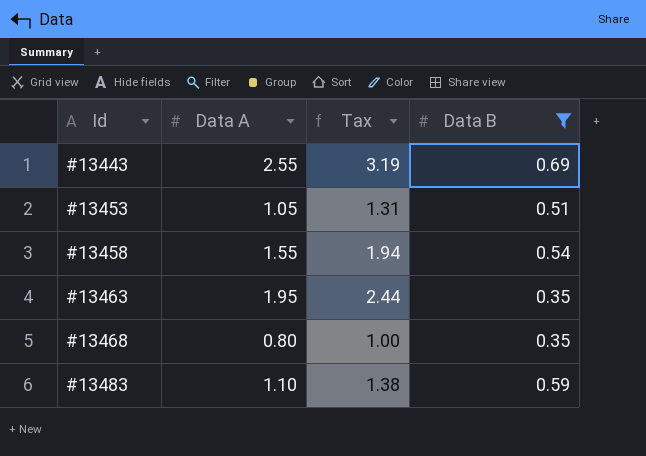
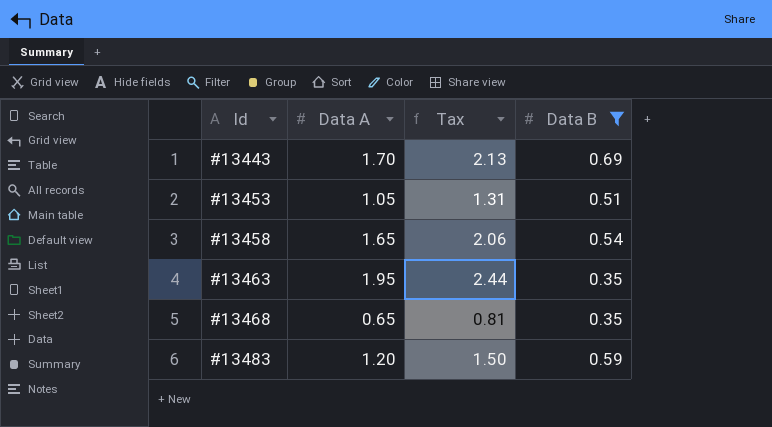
#13443 | Data A: 2.55 -> 1.70
#13443 | Tax: 3.19 -> 2.13
#13458 | Data A: 1.55 -> 1.65
#13458 | Tax: 1.94 -> 2.06
#13468 | Data A: 0.80 -> 0.65
#13468 | Tax: 1.00 -> 0.81
#13483 | Data A: 1.10 -> 1.20
#13483 | Tax: 1.38 -> 1.50

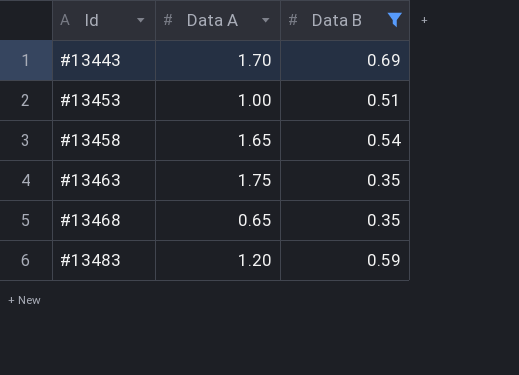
column Tax | formula: [Data A] * 1.25 -> none
#13453 | Data A: 1.05 -> 1.00
#13463 | Data A: 1.95 -> 1.75

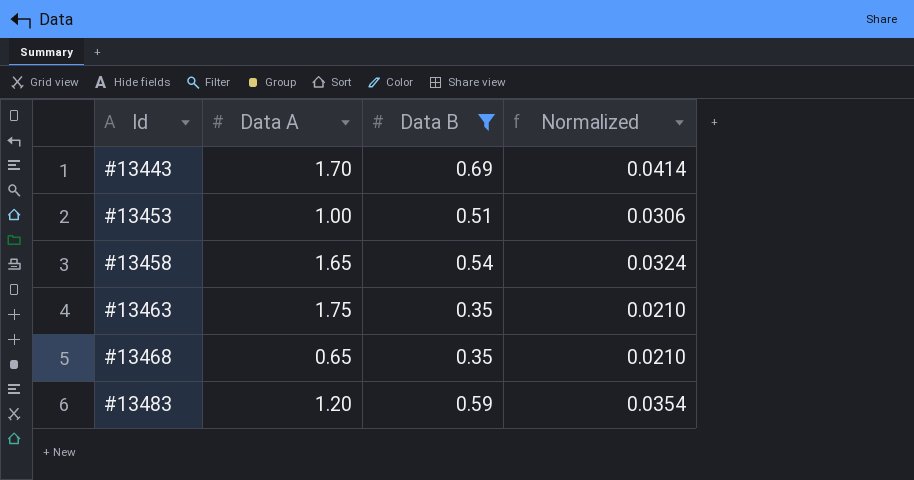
column Normalized | formula: none -> [Data B] * 0.06

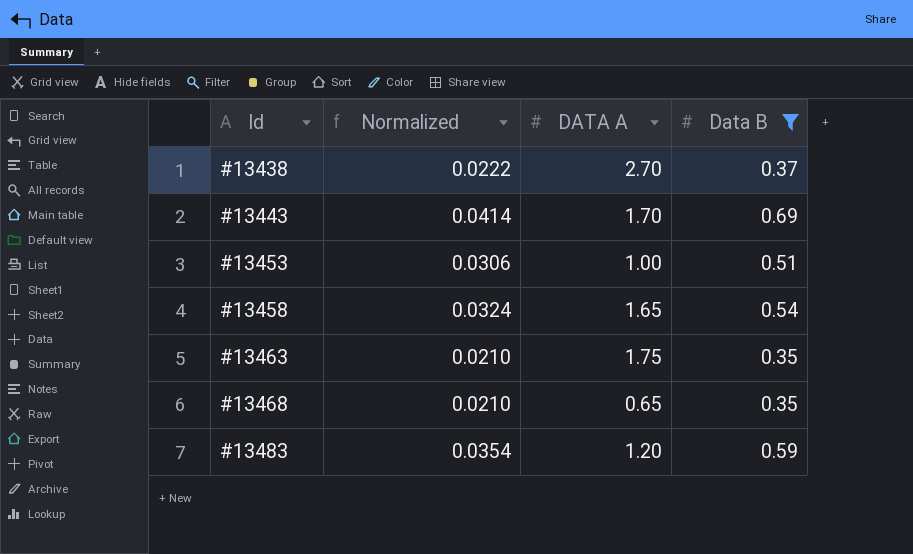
column Normalized | position: 4 -> 2
column name: Data A -> DATA A
row #13438: none -> 0.0222 | 2.70 | 0.37

